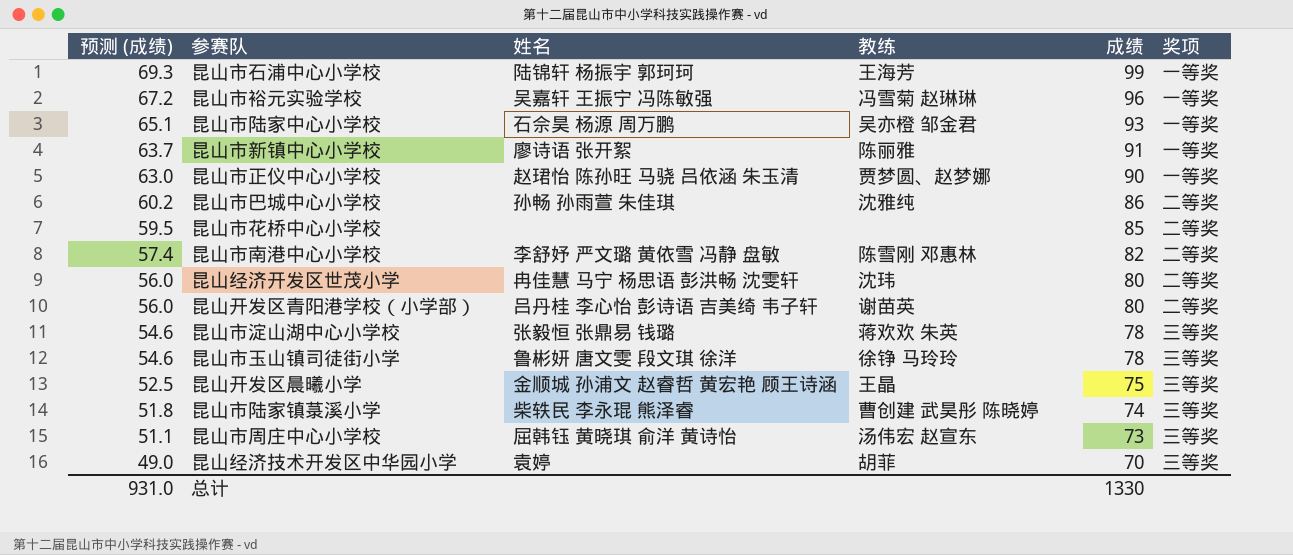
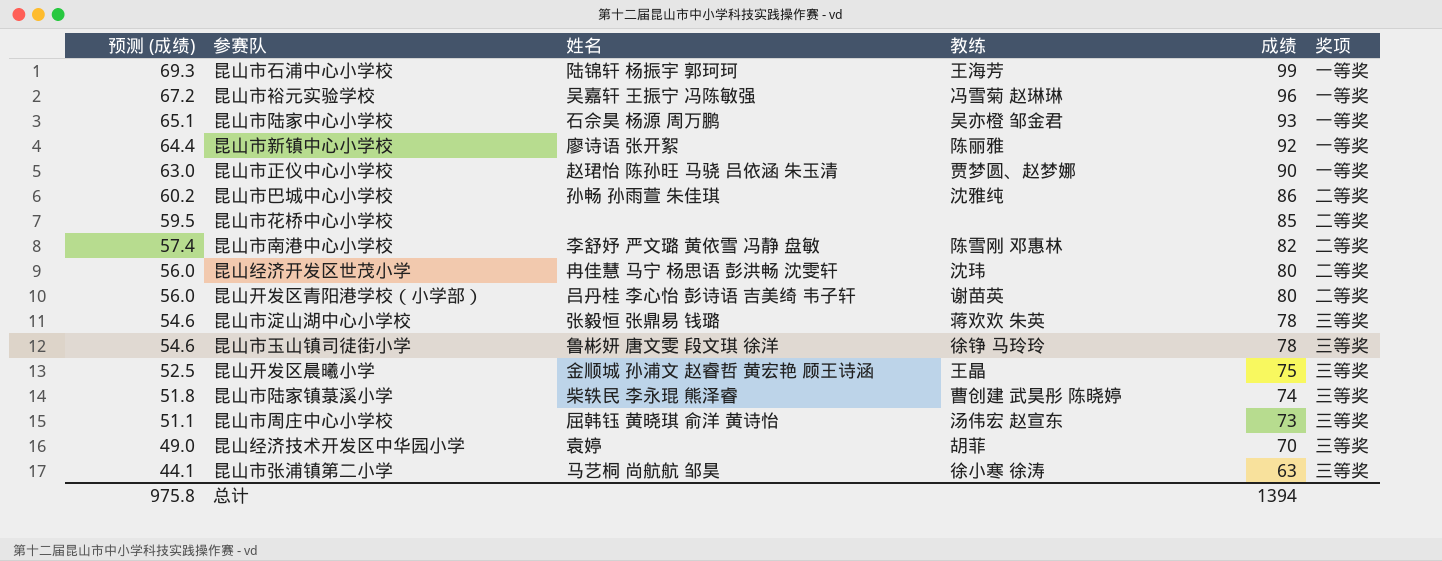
昆山市新镇中心小学校 | 预测 (成绩): 63.7 -> 64.4
昆山市新镇中心小学校 | 成绩: 91 -> 92
row 昆山市张浦镇第二小学: none -> 44.1 | 马艺桐 尚航航 邹昊 | 徐小寒 徐涛 | 63 | 三等奖
总计 | 预测 (成绩): 931.0 -> 975.8
总计 | 成绩: 1330 -> 1394

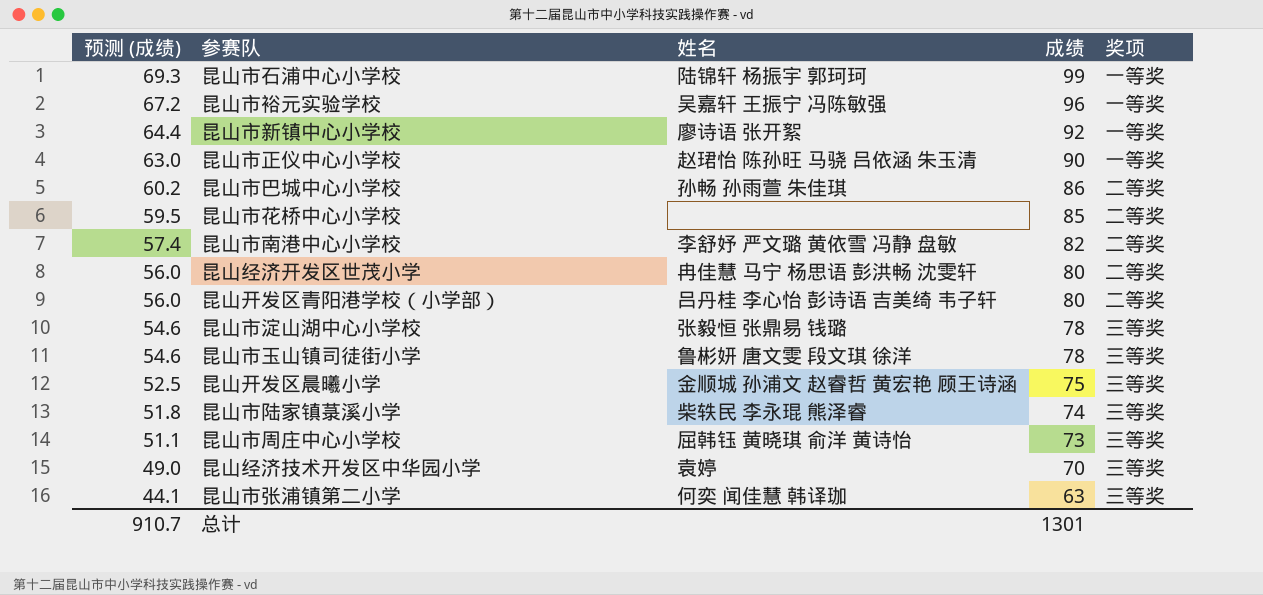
column 教练 | position: 4 -> none
row 昆山市陆家中心小学校: 65.1 | 石佘昊 杨源 周万鹏 | 吴亦橙 邹金君 | 93 | 一等奖 -> none
昆山市张浦镇第二小学 | 姓名: 马艺桐 尚航航 邹昊 -> 何奕 闻佳慧 韩译珈
总计 | 预测 (成绩): 975.8 -> 910.7
总计 | 成绩: 1394 -> 1301

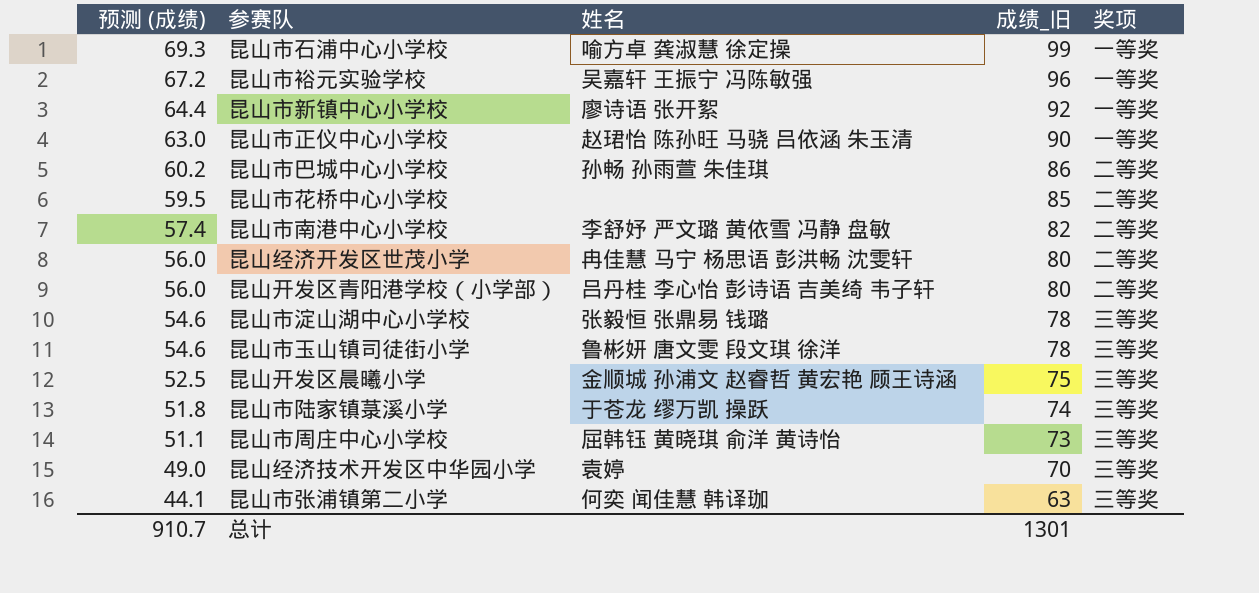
column name: 成绩 -> 成绩_旧
昆山市石浦中心小学校 | 姓名: 陆锦轩 杨振宇 郭珂珂 -> 喻方卓 龚淑慧 徐定操
昆山市陆家镇菉溪小学 | 姓名: 柴轶民 李永琨 熊泽睿 -> 于苍龙 缪万凯 操跃

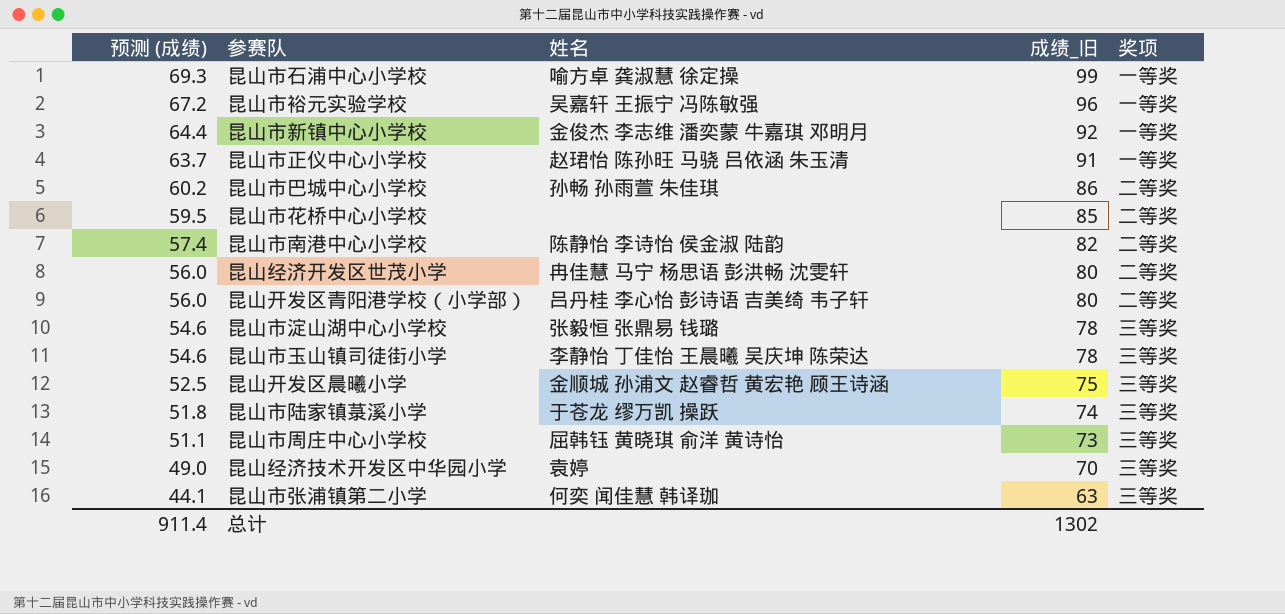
昆山市新镇中心小学校 | 姓名: 廖诗语 张开絮 -> 金俊杰 李志维 潘奕蒙 牛嘉琪 邓明月
昆山市正仪中心小学校 | 预测 (成绩): 63.0 -> 63.7
昆山市正仪中心小学校 | 成绩_旧: 90 -> 91
昆山市南港中心小学校 | 姓名: 李舒妤 严文璐 黄依雪 冯静 盘敏 -> 陈静怡 李诗怡 侯金淑 陆韵
昆山市玉山镇司徒街小学 | 姓名: 鲁彬妍 唐文雯 段文琪 徐洋 -> 李静怡 丁佳怡 王晨曦 吴庆坤 陈荣达
总计 | 预测 (成绩): 910.7 -> 911.4
总计 | 成绩_旧: 1301 -> 1302

